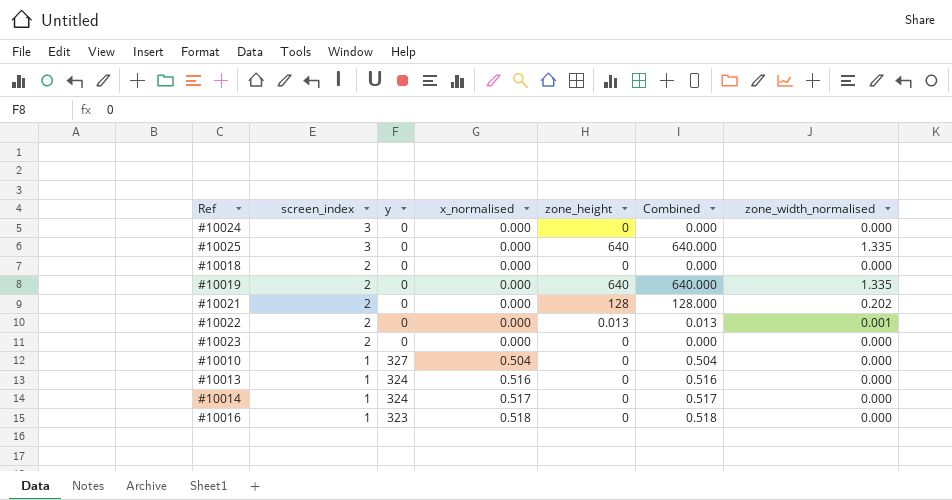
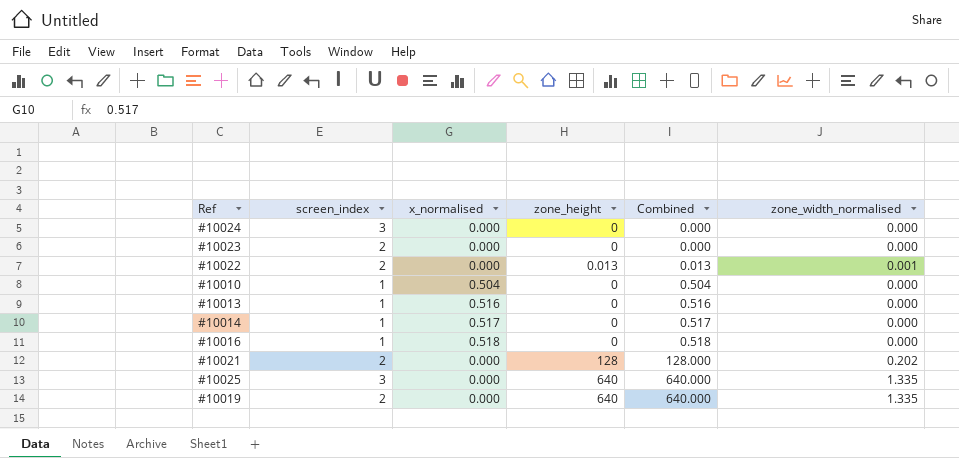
row order: screen_index descending -> Combined ascending
column y | position: 3 -> none
row #10018: 2 | 0 | 0.000 | 0 | 0.000 | 0.000 -> none

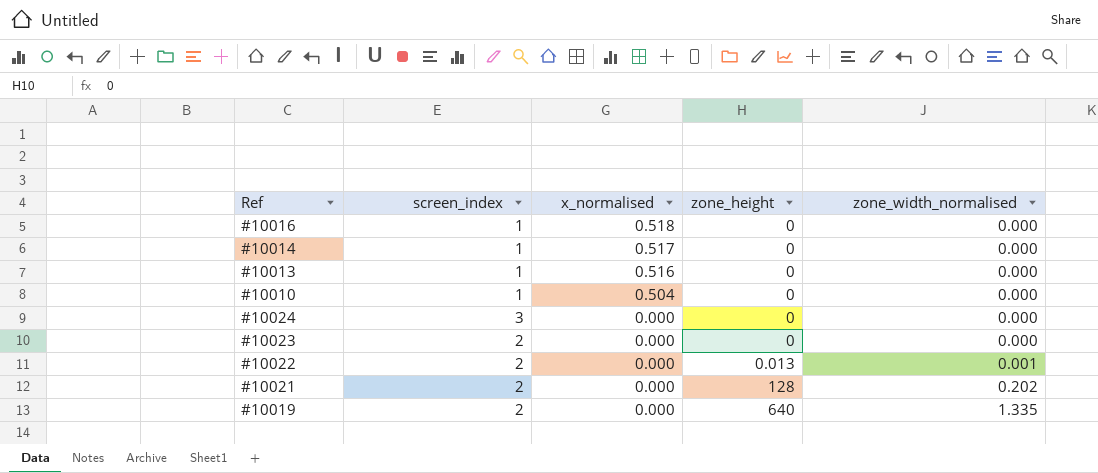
row order: Combined ascending -> x_normalised descending
column Combined | formula: [x_normalised] + [zone_height] -> none
row #10025: 3 | 0.000 | 640 | 640.000 | 1.335 -> none

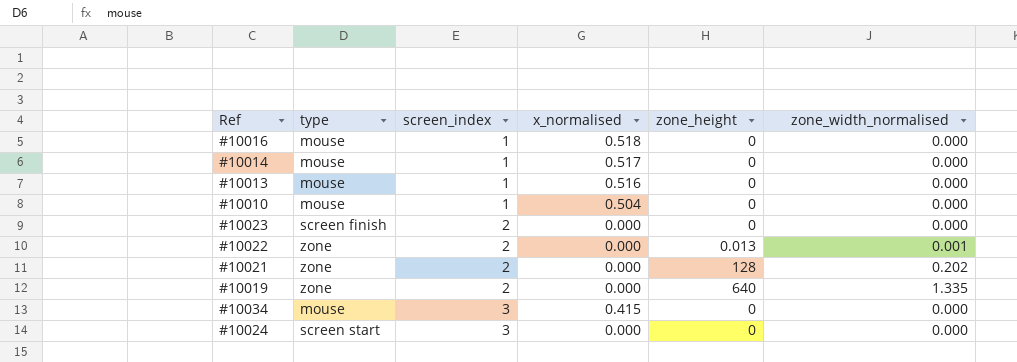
row order: x_normalised descending -> screen_index ascending
column type | position: none -> 2
row #10034: none -> mouse | 3 | 0.415 | 0 | 0.000

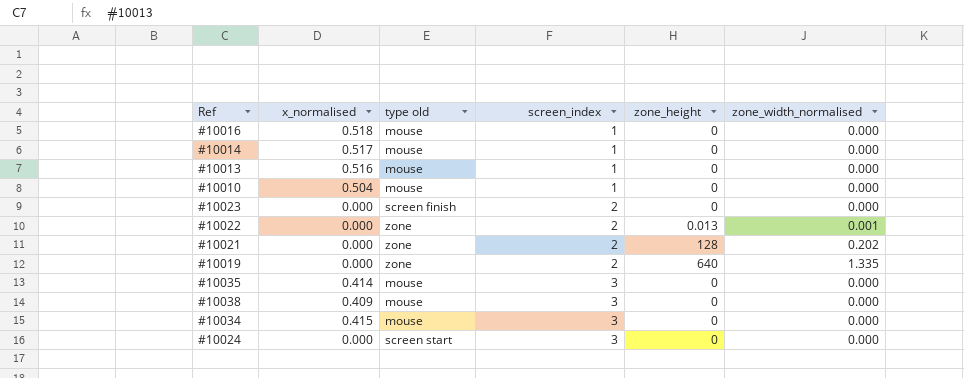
column x_normalised | position: 4 -> 2
column name: type -> type old
row #10035: none -> 0.414 | mouse | 3 | 0 | 0.000
row #10038: none -> 0.409 | mouse | 3 | 0 | 0.000

